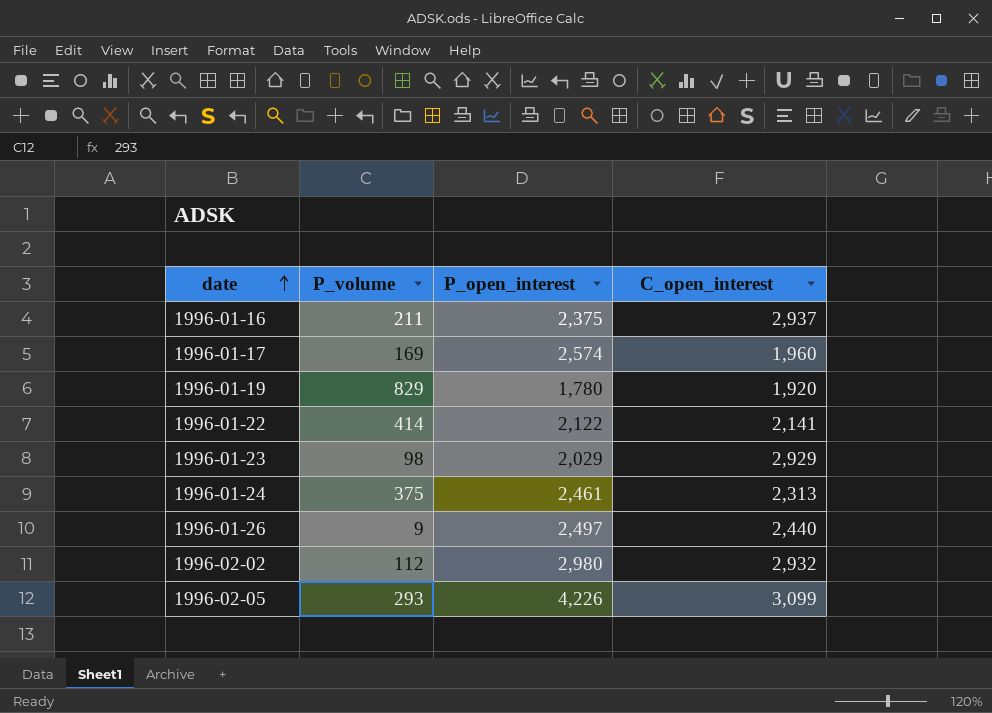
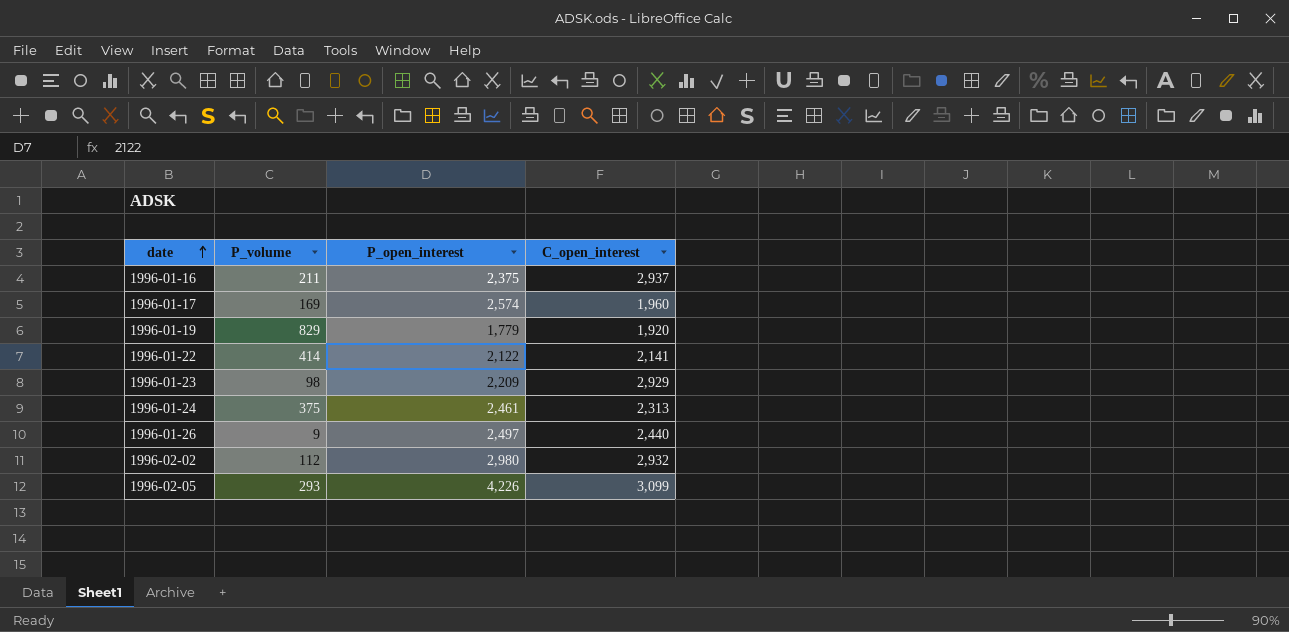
1996-01-19 | P_open_interest: 1,780 -> 1,779
1996-01-23 | P_open_interest: 2,029 -> 2,209

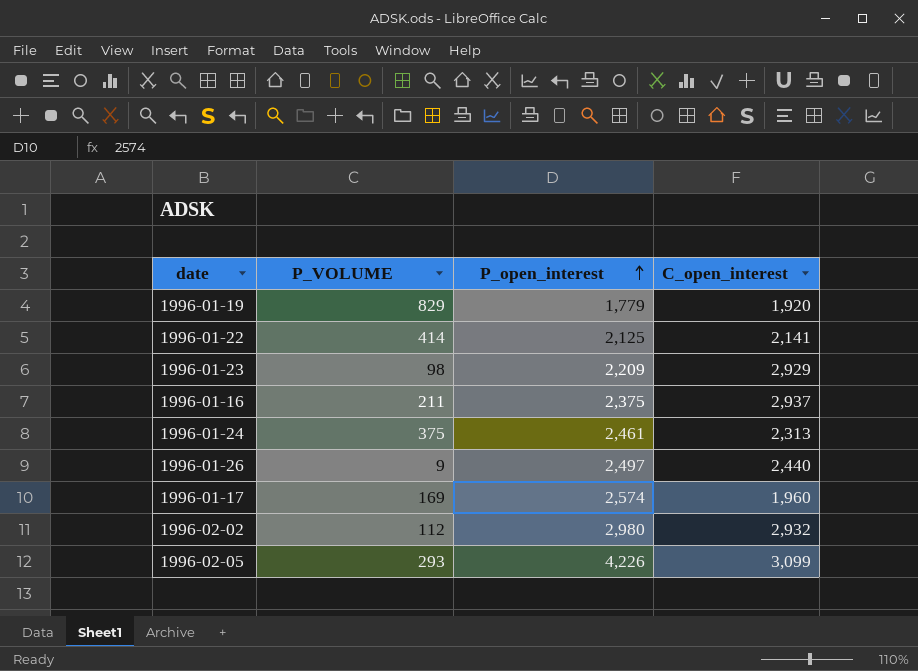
row order: date ascending -> P_open_interest ascending
column name: P_volume -> P_VOLUME
1996-01-22 | P_open_interest: 2,122 -> 2,125

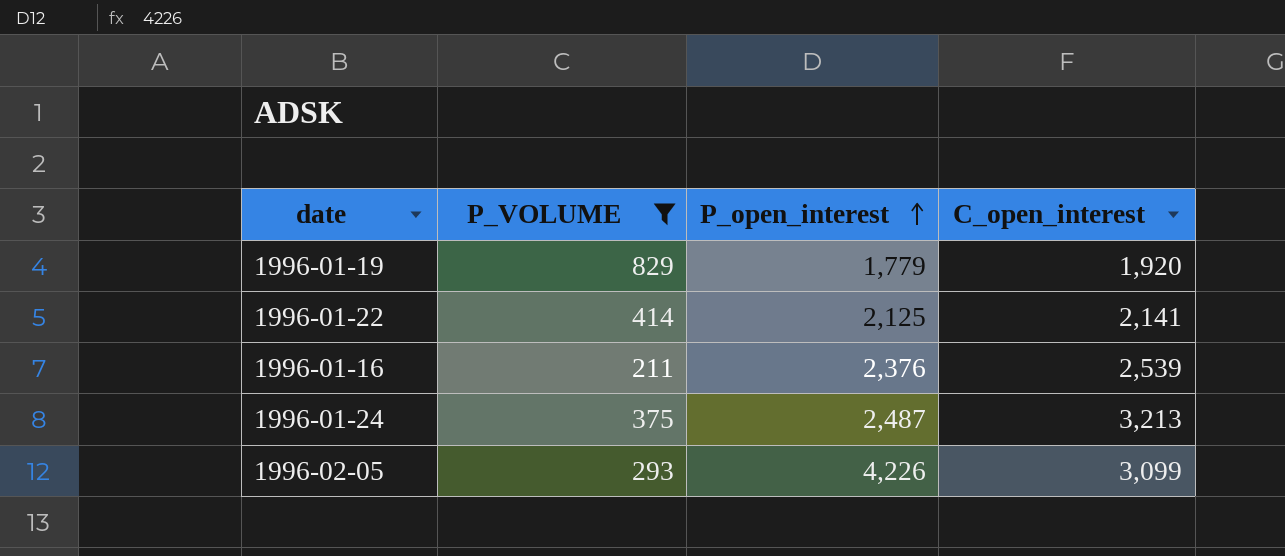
filter: none -> P_VOLUME >= 211
1996-01-16 | P_open_interest: 2,375 -> 2,376
1996-01-16 | C_open_interest: 2,937 -> 2,539
1996-01-24 | P_open_interest: 2,461 -> 2,487
1996-01-24 | C_open_interest: 2,313 -> 3,213

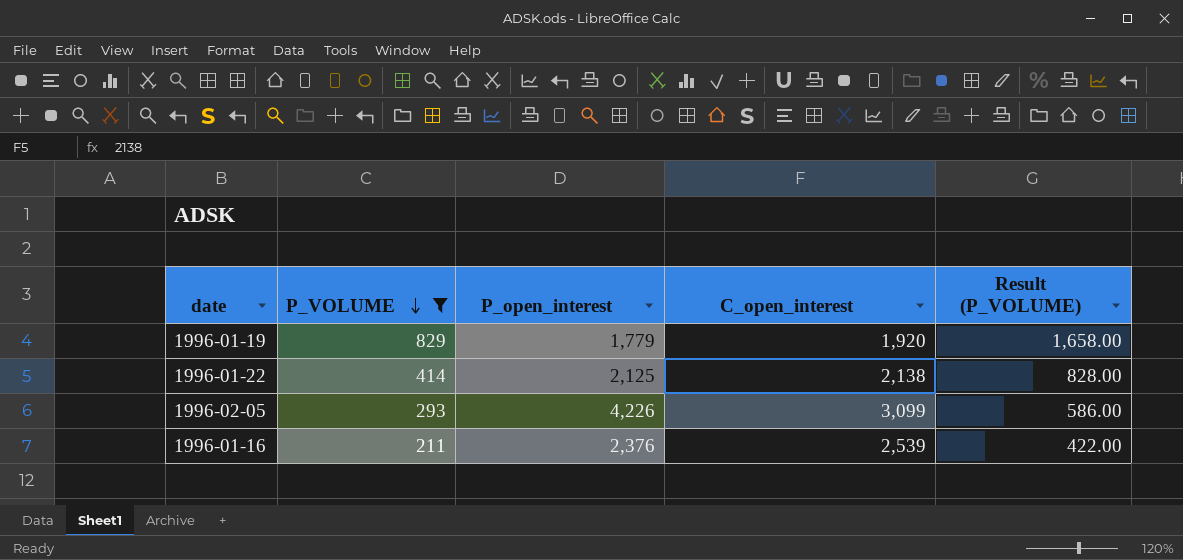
row order: P_open_interest ascending -> P_VOLUME descending
column Result (P_VOLUME) | formula: none -> [P_VOLUME] * 2
row 1996-01-24: 375 | 2,487 | 3,213 -> none
1996-01-22 | C_open_interest: 2,141 -> 2,138

